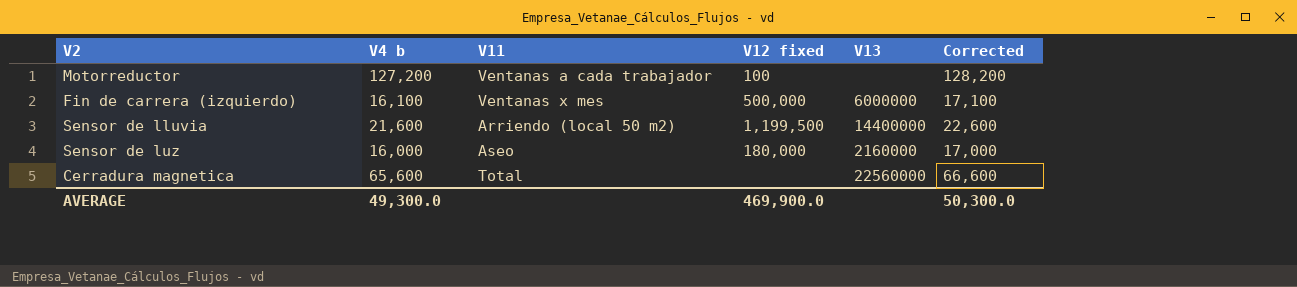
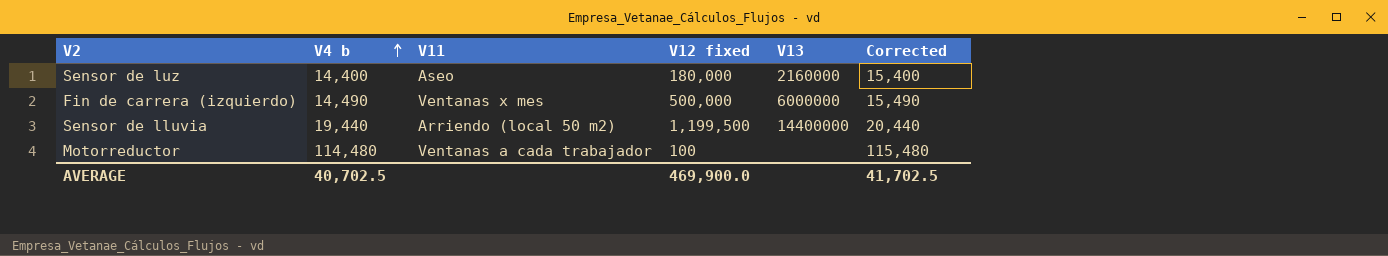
row order: none -> V4 b ascending
row Cerradura magnetica: 65,600 | Total | none | 22560000 | 66,600 -> none
Sensor de luz | V4 b: 16,000 -> 14,400
Sensor de luz | Corrected: 17,000 -> 15,400
Fin de carrera (izquierdo) | V4 b: 16,100 -> 14,490
Fin de carrera (izquierdo) | Corrected: 17,100 -> 15,490
Sensor de lluvia | V4 b: 21,600 -> 19,440
Sensor de lluvia | Corrected: 22,600 -> 20,440
Motorreductor | V4 b: 127,200 -> 114,480
Motorreductor | Corrected: 128,200 -> 115,480
AVERAGE | V4 b: 49,300.0 -> 40,702.5
AVERAGE | Corrected: 50,300.0 -> 41,702.5

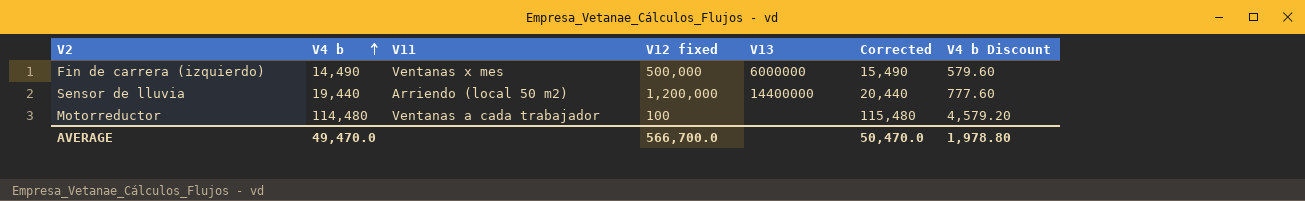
column V4 b Discount | formula: none -> [V4 b] * 0.04
row Sensor de luz: 14,400 | Aseo | 180,000 | 2160000 | 15,400 -> none
Sensor de lluvia | V12 fixed: 1,199,500 -> 1,200,000
AVERAGE | V4 b: 40,702.5 -> 49,470.0
AVERAGE | V12 fixed: 469,900.0 -> 566,700.0
AVERAGE | Corrected: 41,702.5 -> 50,470.0

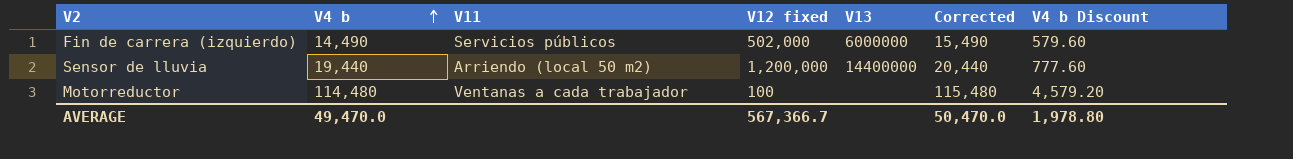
Fin de carrera (izquierdo) | V11: Ventanas x mes -> Servicios públicos
Fin de carrera (izquierdo) | V12 fixed: 500,000 -> 502,000
AVERAGE | V12 fixed: 566,700.0 -> 567,366.7

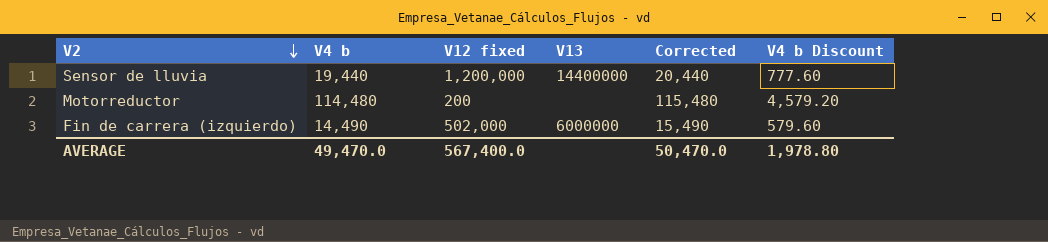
row order: V4 b ascending -> V2 descending
column V11 | position: 3 -> none
Motorreductor | V12 fixed: 100 -> 200
AVERAGE | V12 fixed: 567,366.7 -> 567,400.0

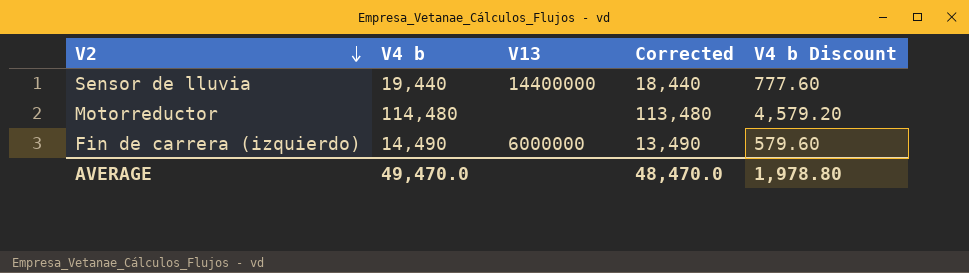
column V12 fixed | position: 3 -> none
column Corrected | formula: [V4 b] + 1000 -> [V4 b] - 1000
AVERAGE | Corrected: 50,470.0 -> 48,470.0

